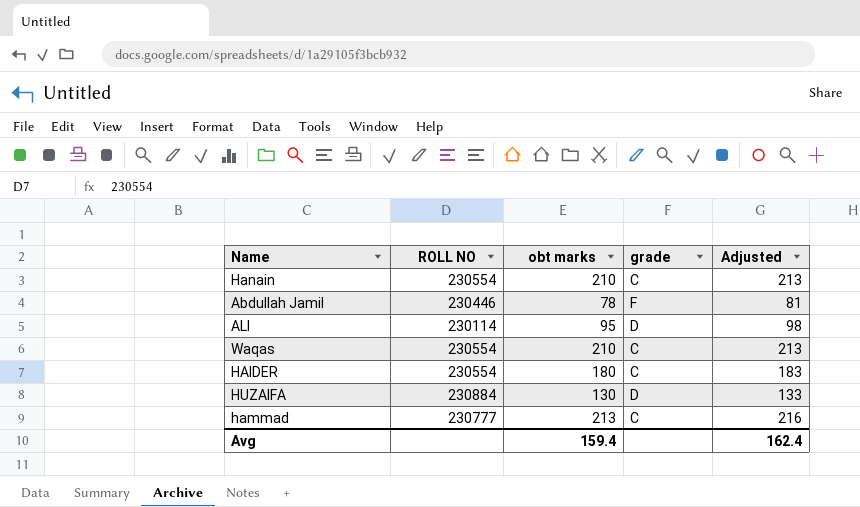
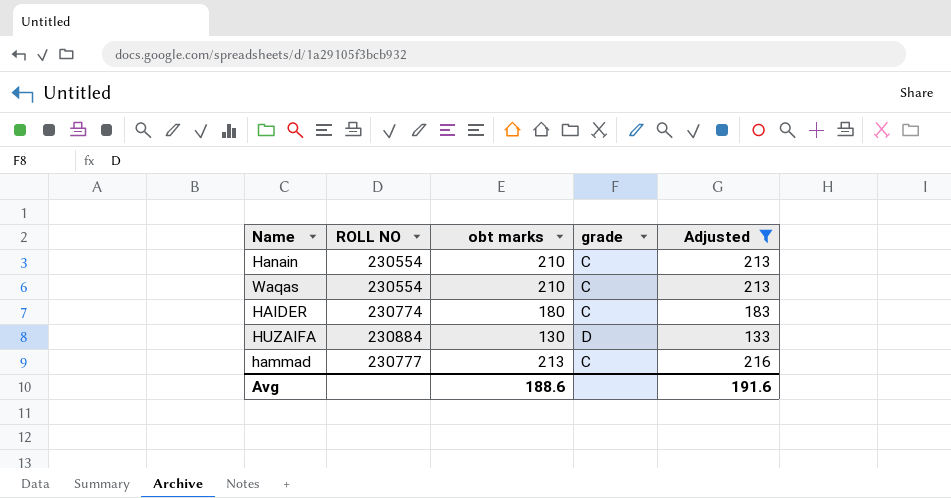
filter: none -> Adjusted >= 133
HAIDER | ROLL NO: 230554 -> 230774
Avg | obt marks: 159.4 -> 188.6
Avg | Adjusted: 162.4 -> 191.6

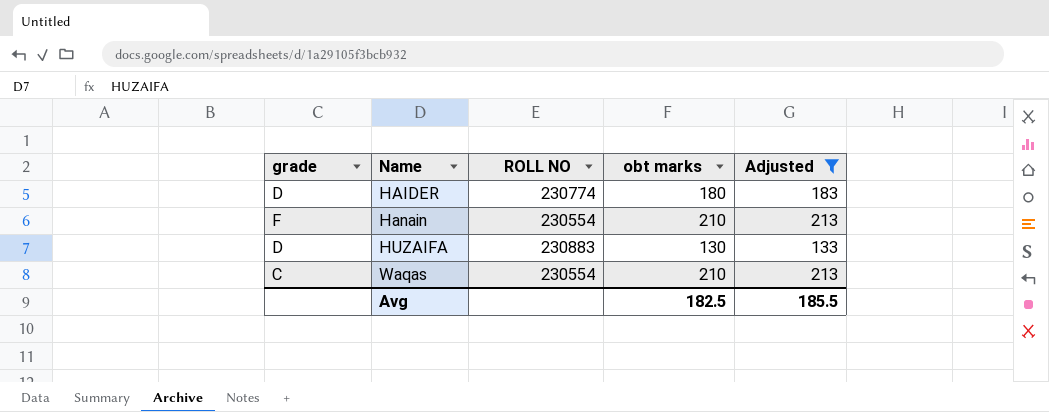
row order: none -> Name ascending
column grade | position: 4 -> 1
row hammad: 230777 | 213 | C | 216 -> none
HAIDER | grade: C -> D
Hanain | grade: C -> F
HUZAIFA | ROLL NO: 230884 -> 230883
Avg | obt marks: 188.6 -> 182.5
Avg | Adjusted: 191.6 -> 185.5

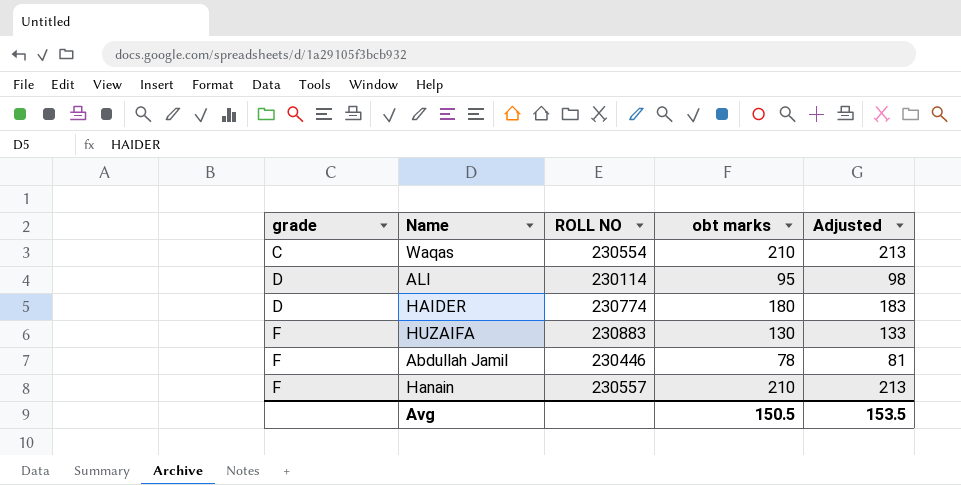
filter: Adjusted >= 133 -> none
row order: Name ascending -> grade ascending
HUZAIFA | grade: D -> F
Hanain | ROLL NO: 230554 -> 230557
Avg | obt marks: 182.5 -> 150.5
Avg | Adjusted: 185.5 -> 153.5

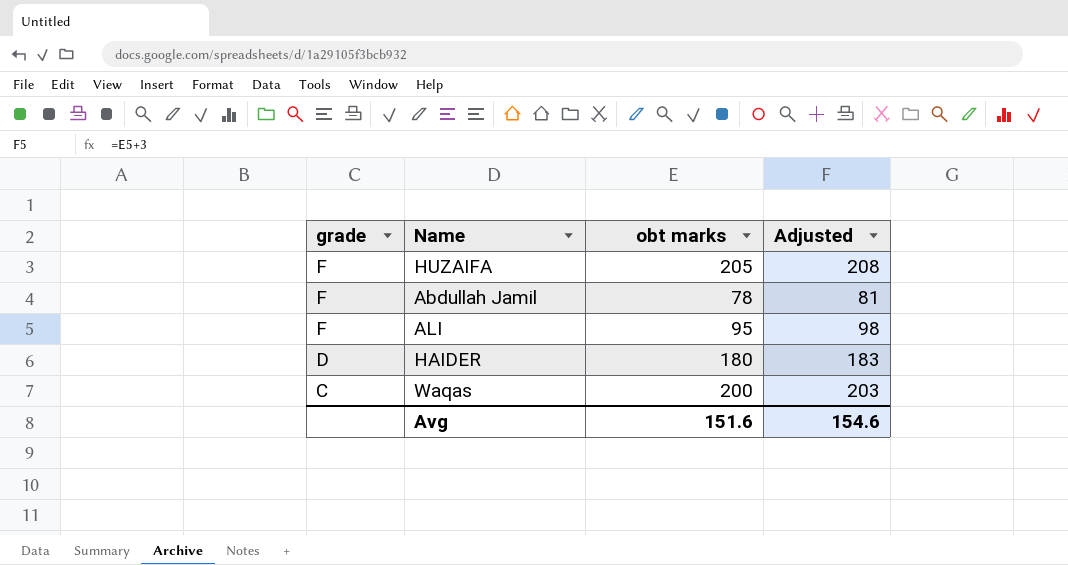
row order: grade ascending -> grade descending
column ROLL NO | position: 3 -> none
row Hanain: F | 230557 | 210 | 213 -> none
HUZAIFA | obt marks: 130 -> 205
HUZAIFA | Adjusted: 133 -> 208
ALI | grade: D -> F
Waqas | obt marks: 210 -> 200
Waqas | Adjusted: 213 -> 203
Avg | obt marks: 150.5 -> 151.6
Avg | Adjusted: 153.5 -> 154.6

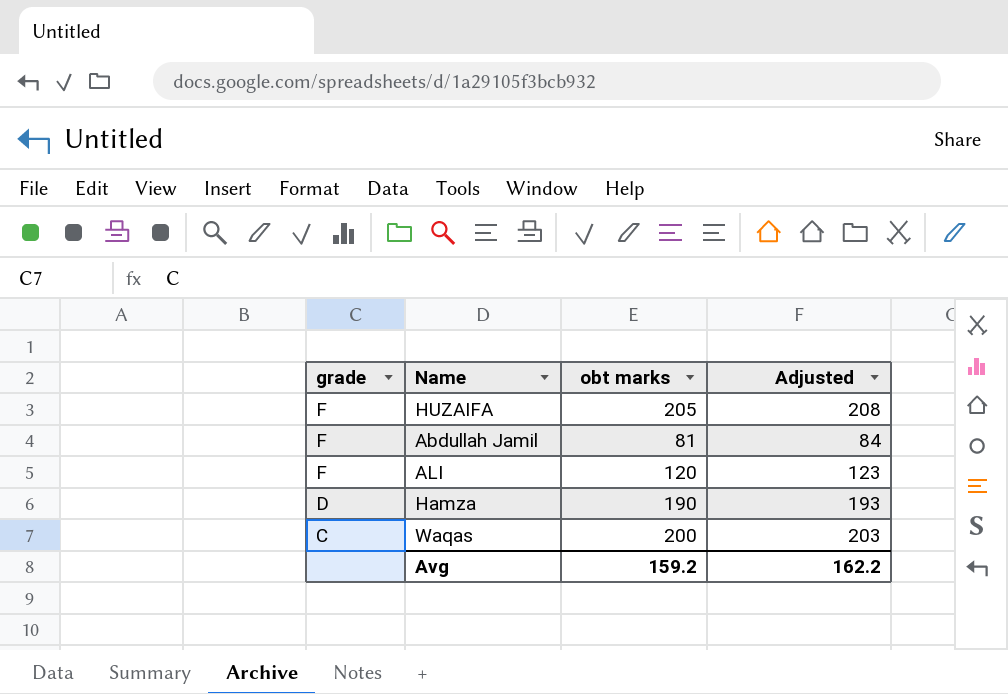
row HAIDER: D | 180 | 183 -> none
Abdullah Jamil | obt marks: 78 -> 81
Abdullah Jamil | Adjusted: 81 -> 84
ALI | obt marks: 95 -> 120
ALI | Adjusted: 98 -> 123
row Hamza: none -> D | 190 | 193
Avg | obt marks: 151.6 -> 159.2
Avg | Adjusted: 154.6 -> 162.2

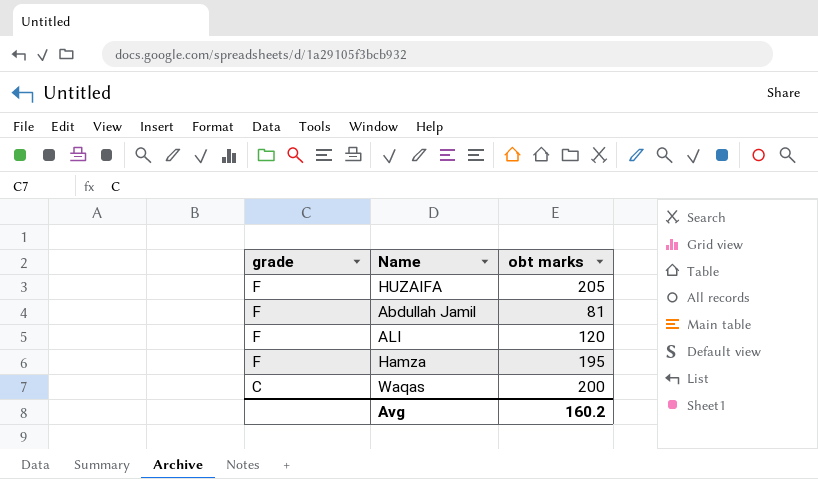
column Adjusted | formula: [obt marks] + 3 -> none
Hamza | grade: D -> F
Hamza | obt marks: 190 -> 195
Avg | obt marks: 159.2 -> 160.2

